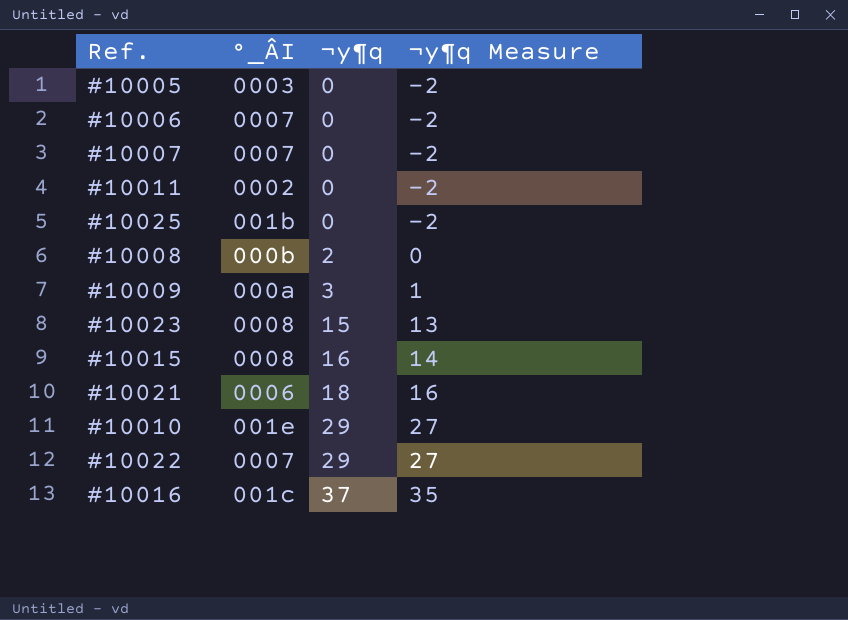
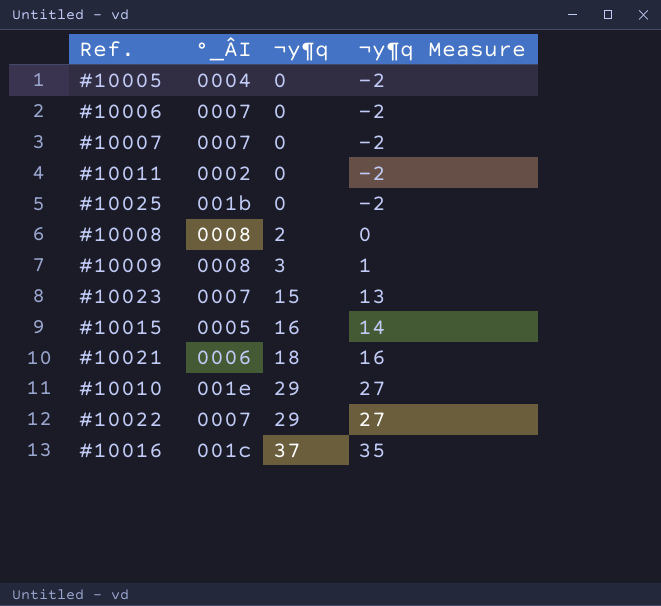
#10005 | °_ÂI: 0003 -> 0004
#10008 | °_ÂI: 000b -> 0008
#10009 | °_ÂI: 000a -> 0008
#10023 | °_ÂI: 0008 -> 0007
#10015 | °_ÂI: 0008 -> 0005

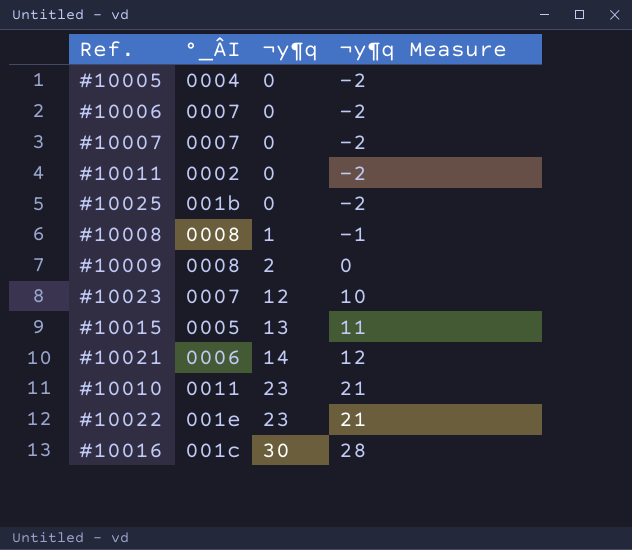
#10008 | ¬y¶q: 2 -> 1
#10008 | ¬y¶q Measure: 0 -> -1
#10009 | ¬y¶q: 3 -> 2
#10009 | ¬y¶q Measure: 1 -> 0
#10023 | ¬y¶q: 15 -> 12
#10023 | ¬y¶q Measure: 13 -> 10
#10015 | ¬y¶q: 16 -> 13
#10015 | ¬y¶q Measure: 14 -> 11
#10021 | ¬y¶q: 18 -> 14
#10021 | ¬y¶q Measure: 16 -> 12
#10010 | °_ÂI: 001e -> 0011
#10010 | ¬y¶q: 29 -> 23
#10010 | ¬y¶q Measure: 27 -> 21
#10022 | °_ÂI: 0007 -> 001e
#10022 | ¬y¶q: 29 -> 23
#10022 | ¬y¶q Measure: 27 -> 21
#10016 | ¬y¶q: 37 -> 30
#10016 | ¬y¶q Measure: 35 -> 28

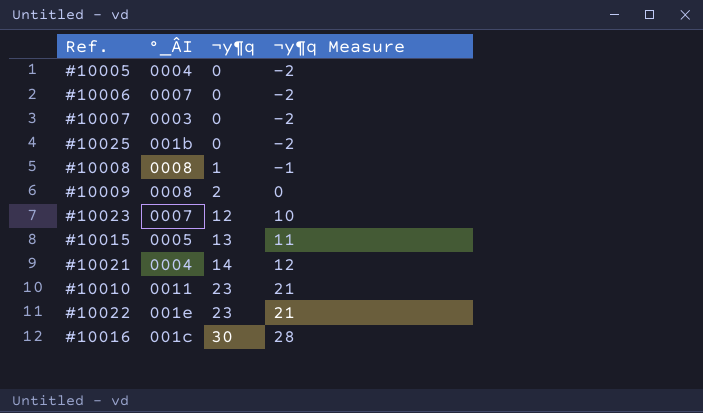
row #10011: 0002 | 0 | -2 -> none
#10007 | °_ÂI: 0007 -> 0003
#10021 | °_ÂI: 0006 -> 0004

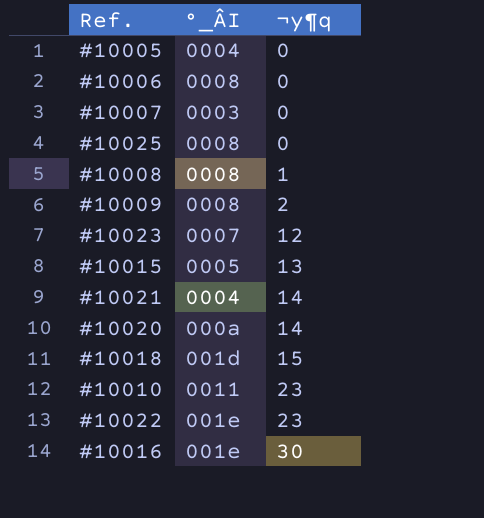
column ¬y¶q Measure | formula: [¬y¶q] - 2 -> none
#10006 | °_ÂI: 0007 -> 0008
#10025 | °_ÂI: 001b -> 0008
row #10020: none -> 000a | 14
row #10018: none -> 001d | 15
#10016 | °_ÂI: 001c -> 001e

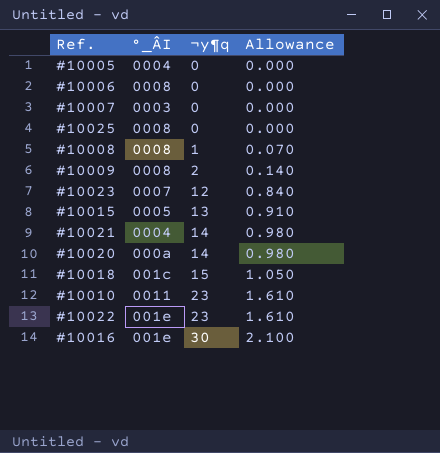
column Allowance | formula: none -> [¬y¶q] * 0.07
#10018 | °_ÂI: 001d -> 001c

